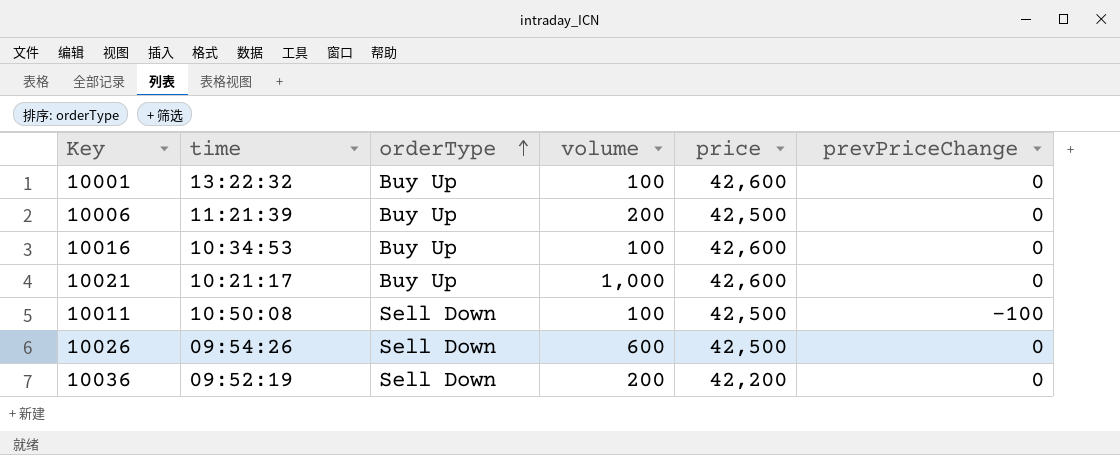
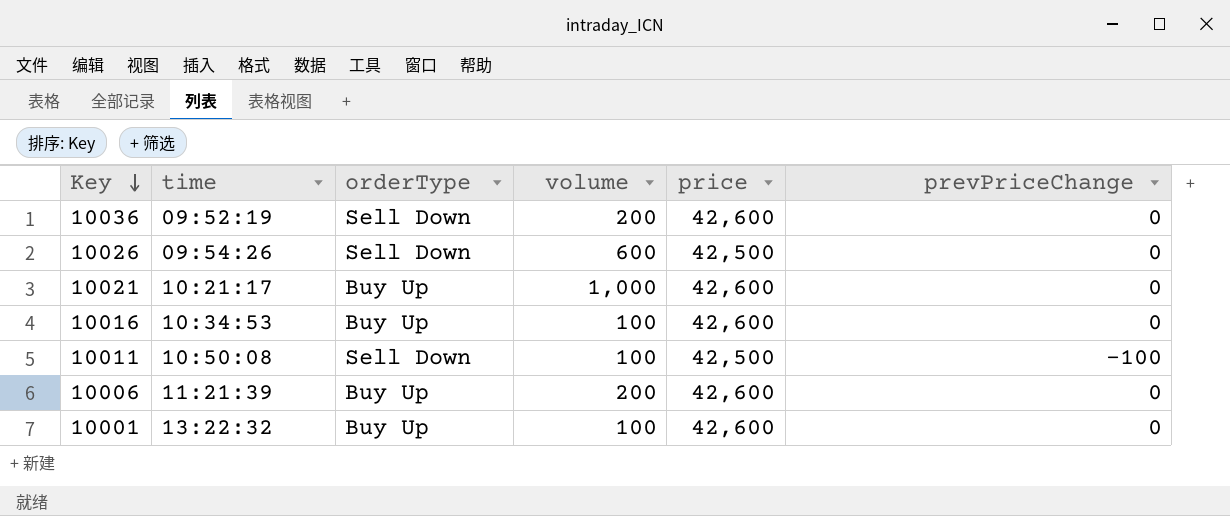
row order: orderType ascending -> Key descending
10036 | price: 42,200 -> 42,600
10006 | price: 42,500 -> 42,600

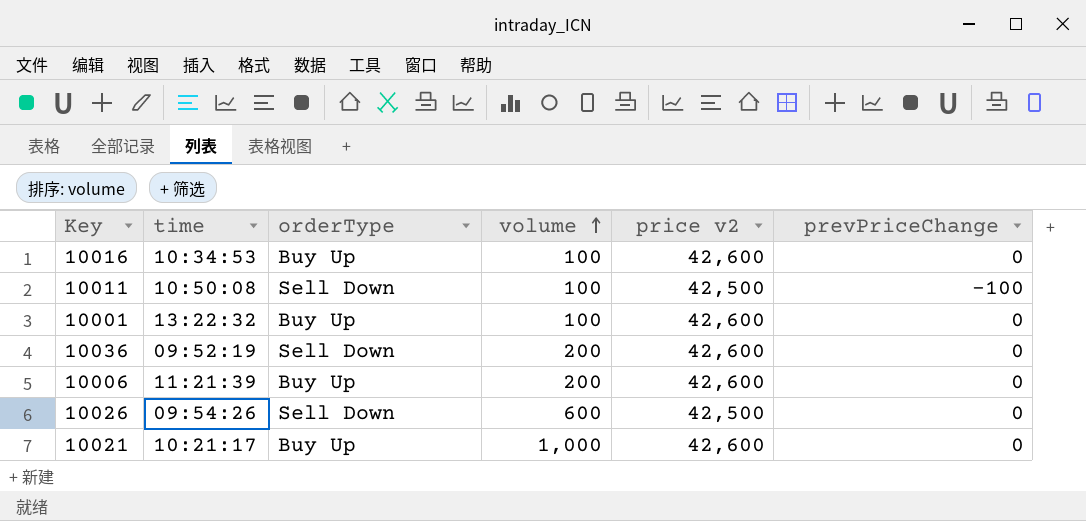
row order: Key descending -> volume ascending
column name: price -> price v2

